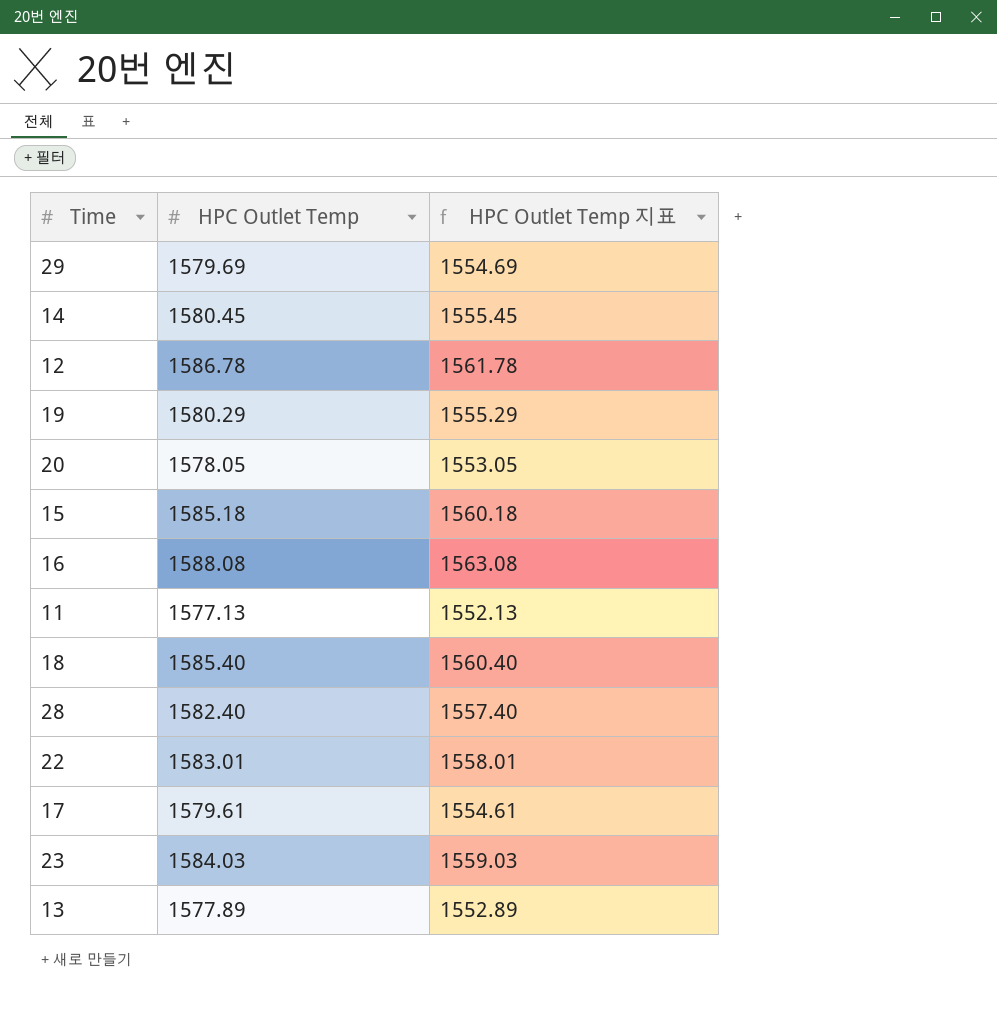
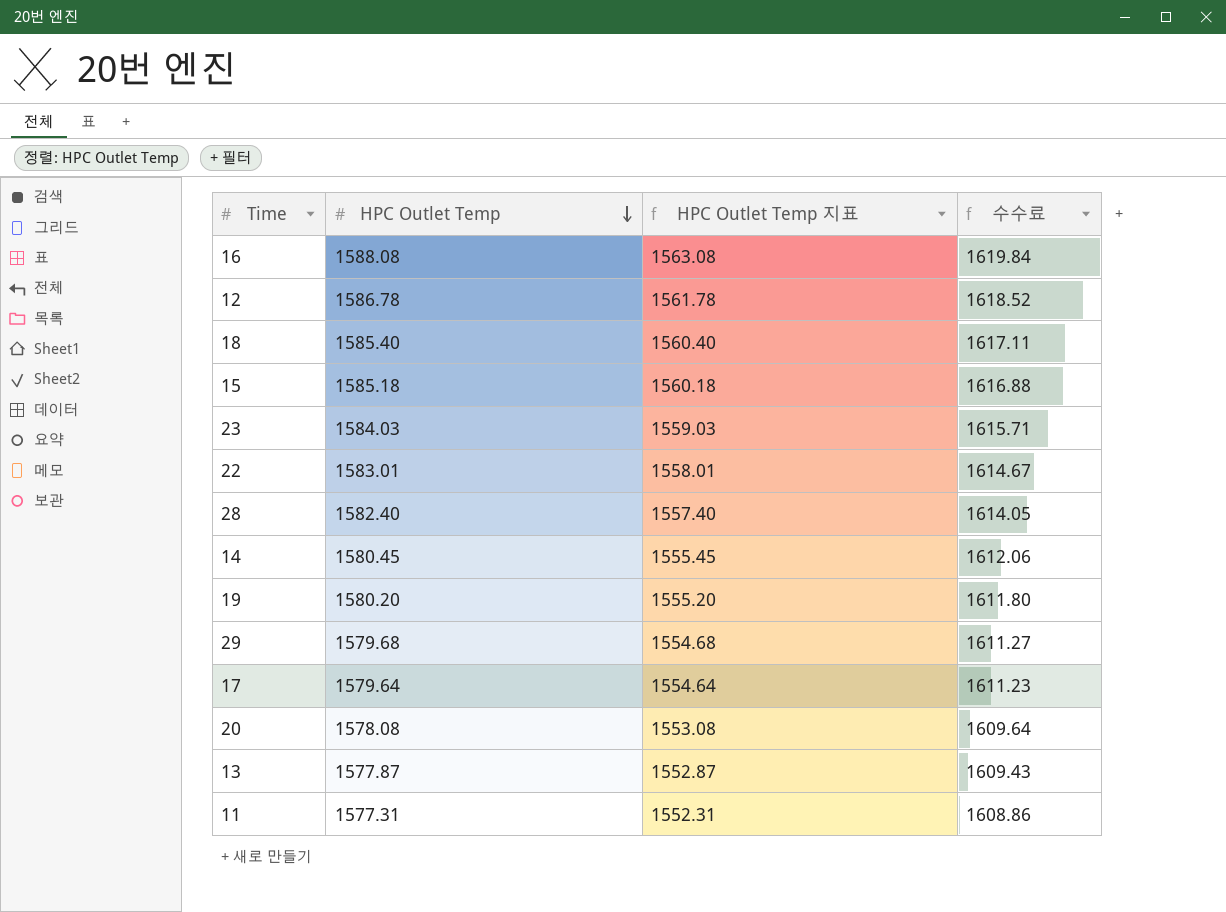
row order: none -> HPC Outlet Temp descending
column 수수료 | formula: none -> [HPC Outlet Temp] * 1.02
19 | HPC Outlet Temp: 1580.29 -> 1580.20
19 | HPC Outlet Temp 지표: 1555.29 -> 1555.20
29 | HPC Outlet Temp: 1579.69 -> 1579.68
29 | HPC Outlet Temp 지표: 1554.69 -> 1554.68
17 | HPC Outlet Temp: 1579.61 -> 1579.64
17 | HPC Outlet Temp 지표: 1554.61 -> 1554.64
20 | HPC Outlet Temp: 1578.05 -> 1578.08
20 | HPC Outlet Temp 지표: 1553.05 -> 1553.08
13 | HPC Outlet Temp: 1577.89 -> 1577.87
13 | HPC Outlet Temp 지표: 1552.89 -> 1552.87
11 | HPC Outlet Temp: 1577.13 -> 1577.31
11 | HPC Outlet Temp 지표: 1552.13 -> 1552.31

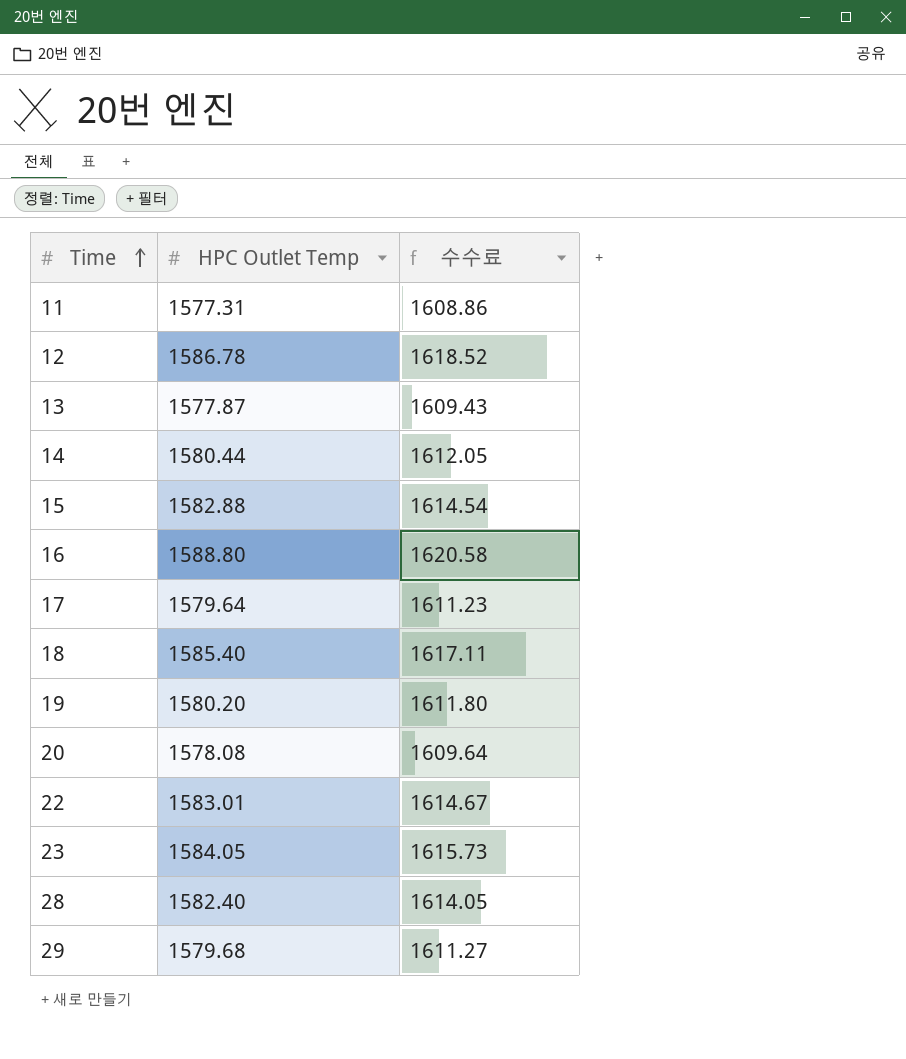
row order: HPC Outlet Temp descending -> Time ascending
column HPC Outlet Temp 지표 | formula: [HPC Outlet Temp] - 25 -> none
14 | HPC Outlet Temp: 1580.45 -> 1580.44
14 | 수수료: 1612.06 -> 1612.05
15 | HPC Outlet Temp: 1585.18 -> 1582.88
15 | 수수료: 1616.88 -> 1614.54
16 | HPC Outlet Temp: 1588.08 -> 1588.80
16 | 수수료: 1619.84 -> 1620.58
23 | HPC Outlet Temp: 1584.03 -> 1584.05
23 | 수수료: 1615.71 -> 1615.73

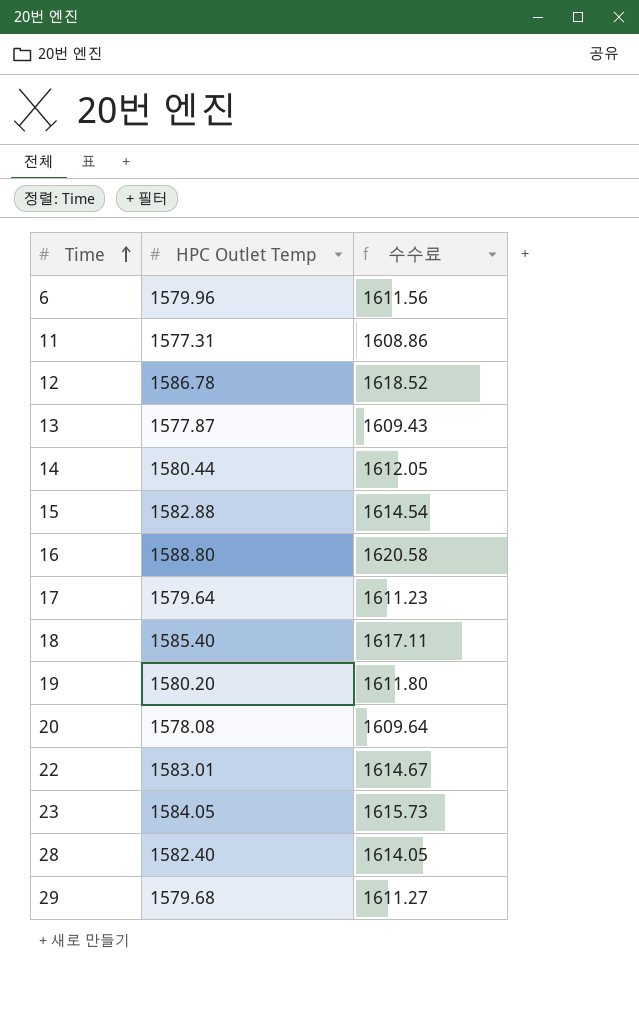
row 6: none -> 1579.96 | 1611.56

